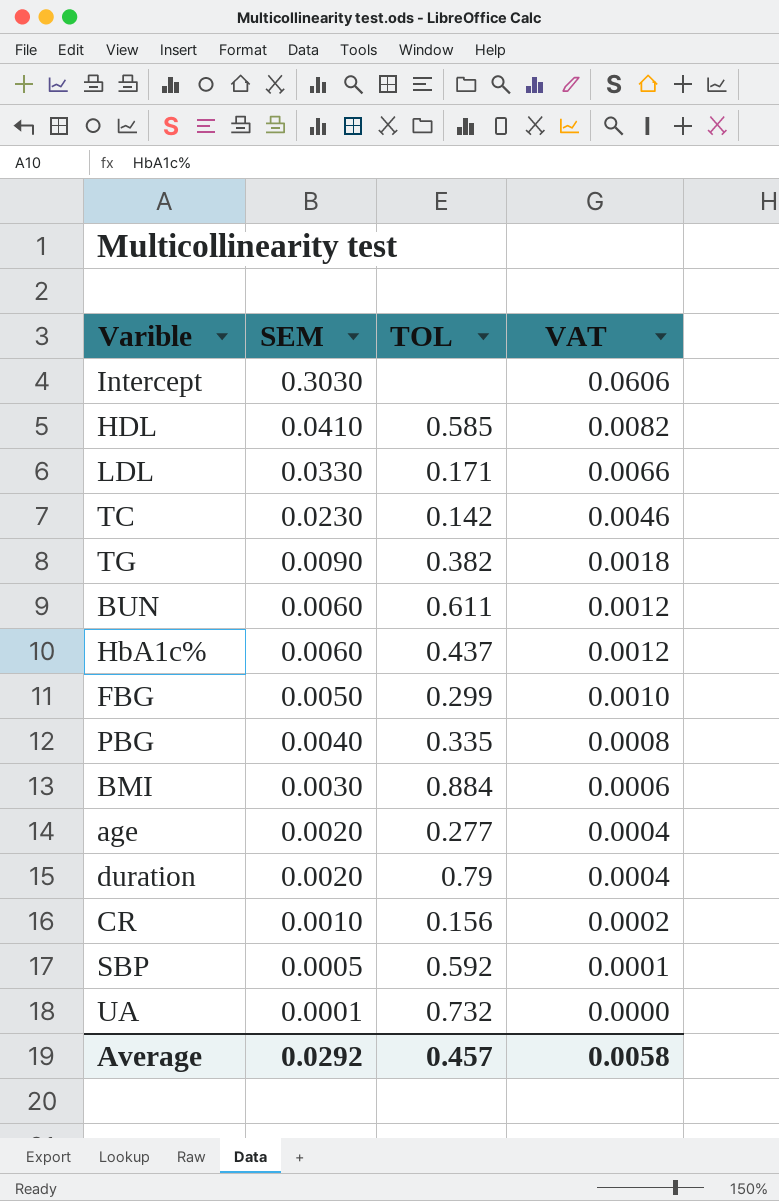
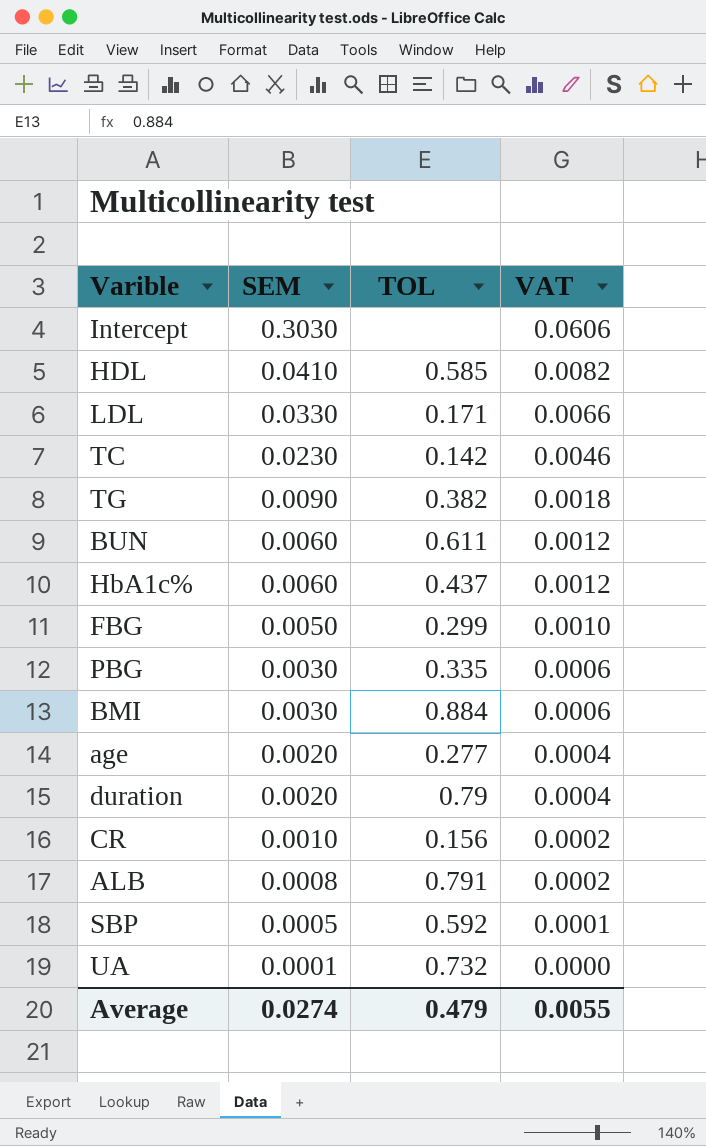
PBG | SEM: 0.0040 -> 0.0030
PBG | VAT: 0.0008 -> 0.0006
row ALB: none -> 0.0008 | 0.791 | 0.0002
Average | SEM: 0.0292 -> 0.0274
Average | TOL: 0.457 -> 0.479
Average | VAT: 0.0058 -> 0.0055

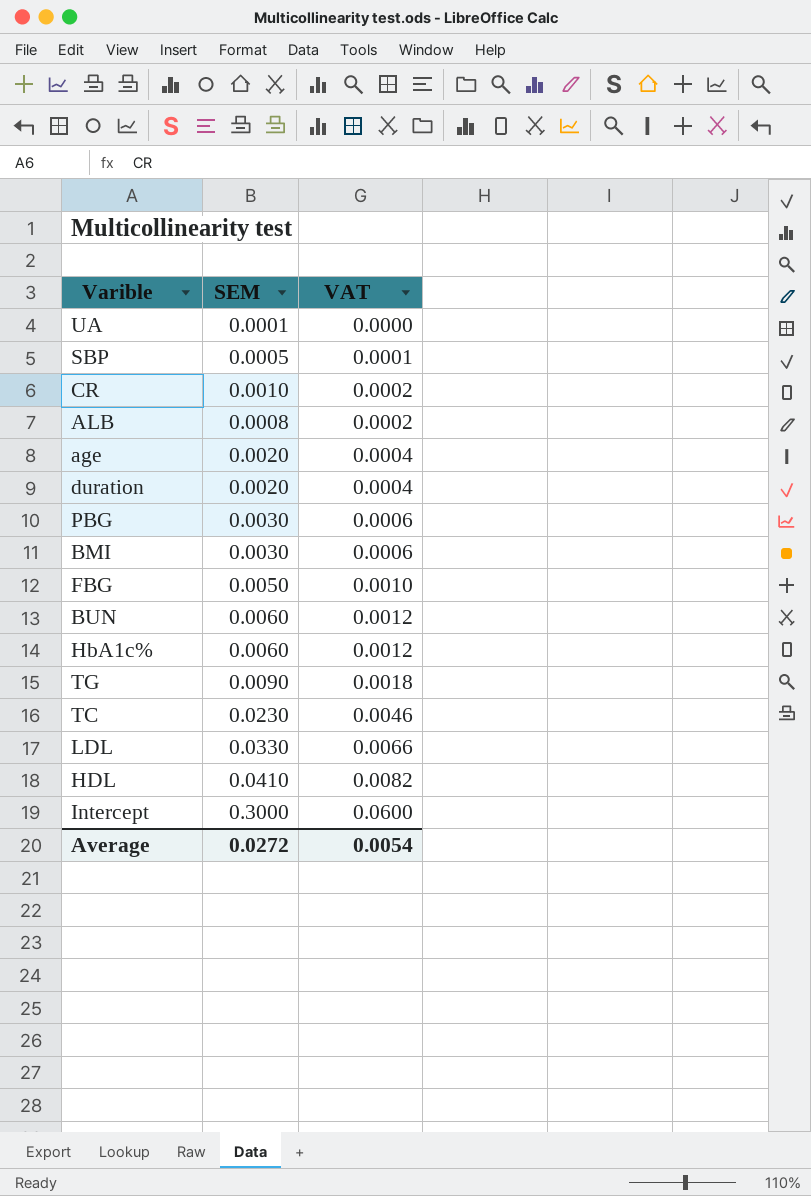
row order: SEM descending -> VAT ascending
column TOL | position: 3 -> none
Intercept | SEM: 0.3030 -> 0.3000
Intercept | VAT: 0.0606 -> 0.0600
Average | SEM: 0.0274 -> 0.0272
Average | VAT: 0.0055 -> 0.0054

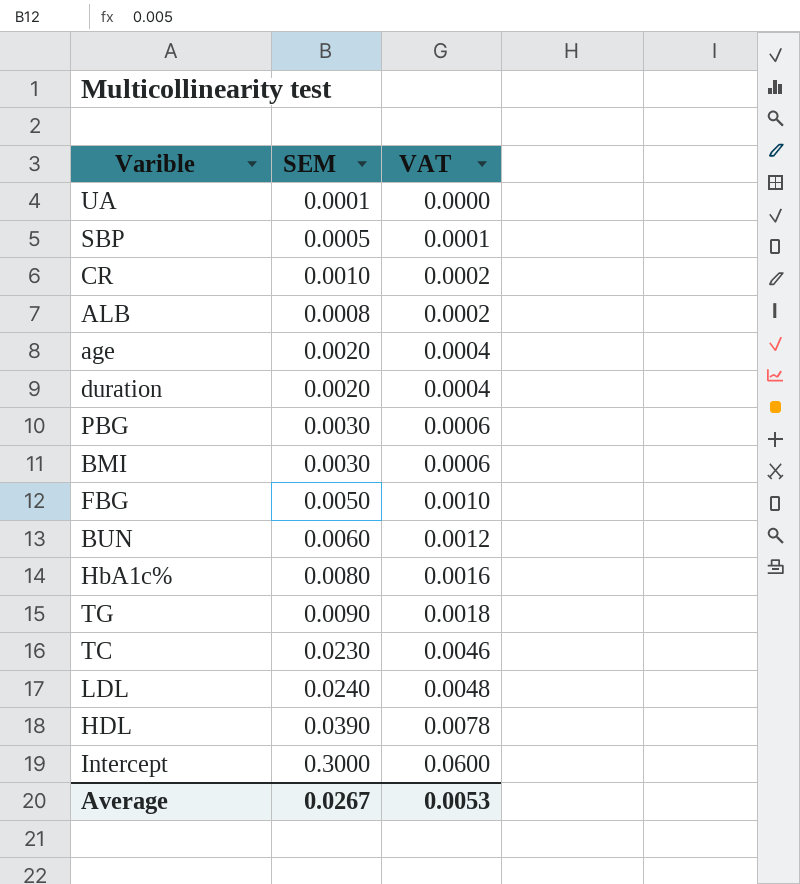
HbA1c% | SEM: 0.0060 -> 0.0080
HbA1c% | VAT: 0.0012 -> 0.0016
LDL | SEM: 0.0330 -> 0.0240
LDL | VAT: 0.0066 -> 0.0048
HDL | SEM: 0.0410 -> 0.0390
HDL | VAT: 0.0082 -> 0.0078
Average | SEM: 0.0272 -> 0.0267
Average | VAT: 0.0054 -> 0.0053

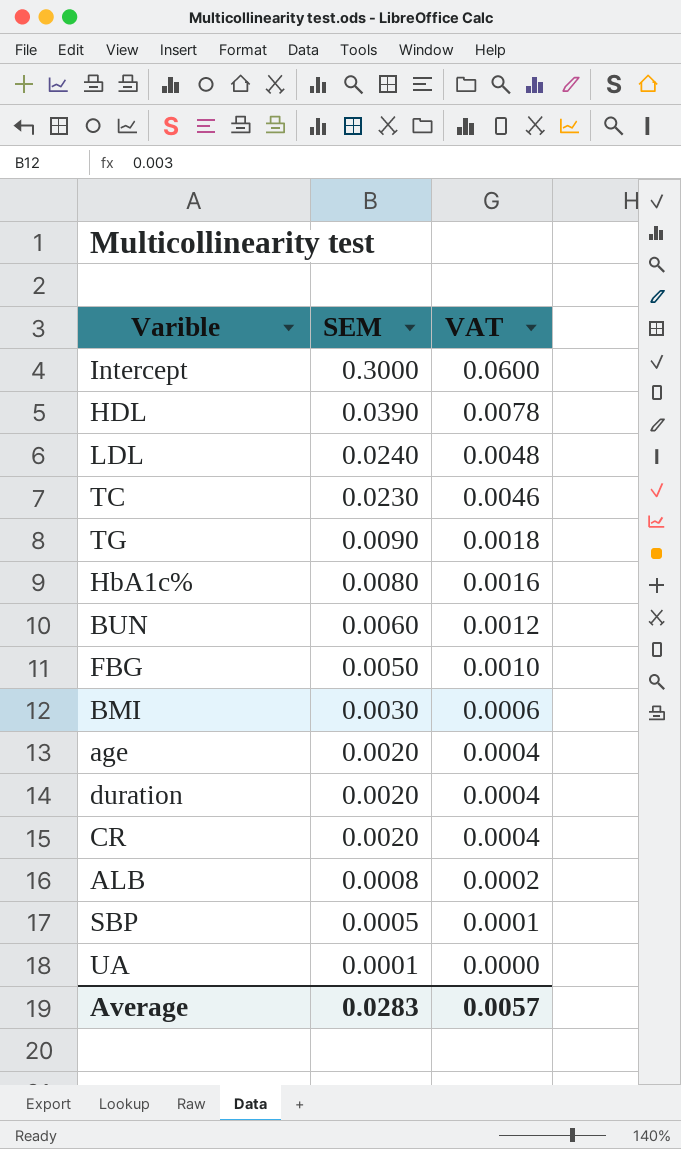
row order: VAT ascending -> SEM descending
row PBG: 0.0030 | 0.0006 -> none
CR | SEM: 0.0010 -> 0.0020
CR | VAT: 0.0002 -> 0.0004
Average | SEM: 0.0267 -> 0.0283
Average | VAT: 0.0053 -> 0.0057

